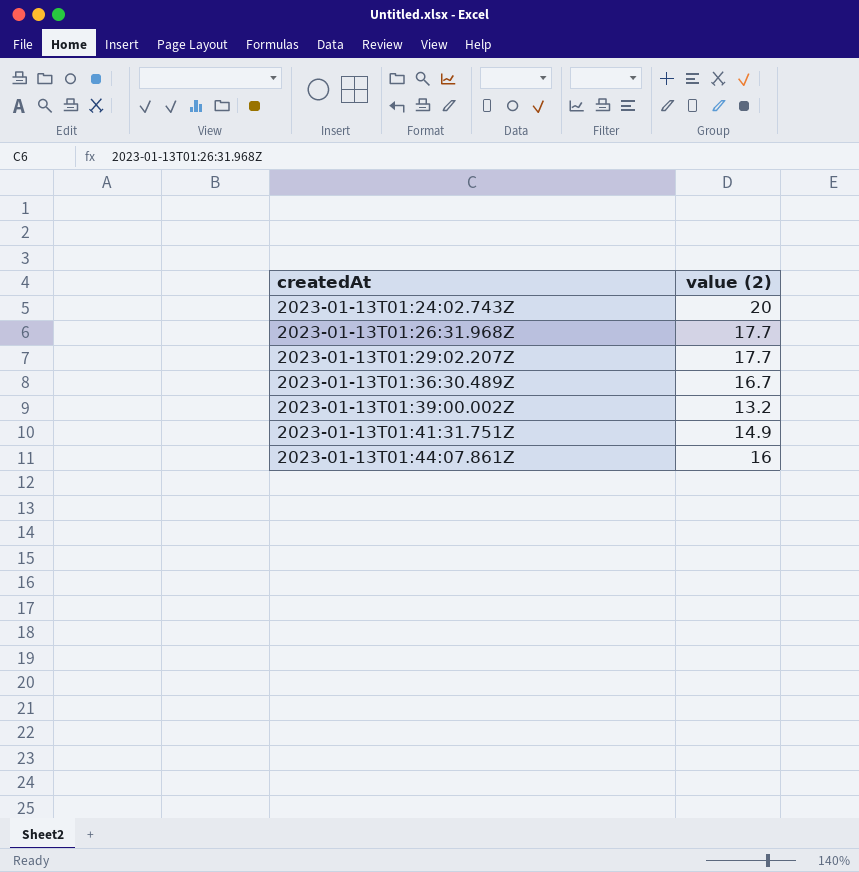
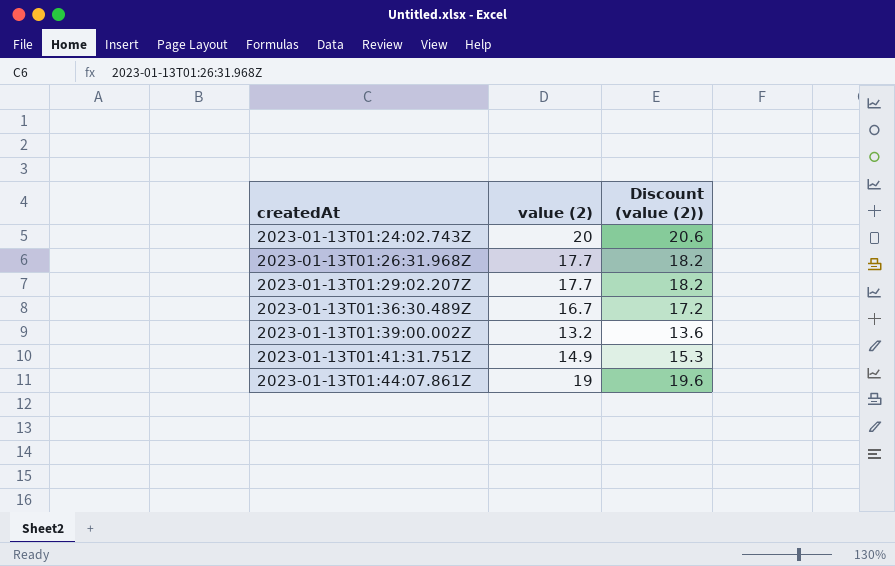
column Discount (value (2)) | formula: none -> [value (2)] * 1.03
2023-01-13T01:44:07.861Z | value (2): 16 -> 19

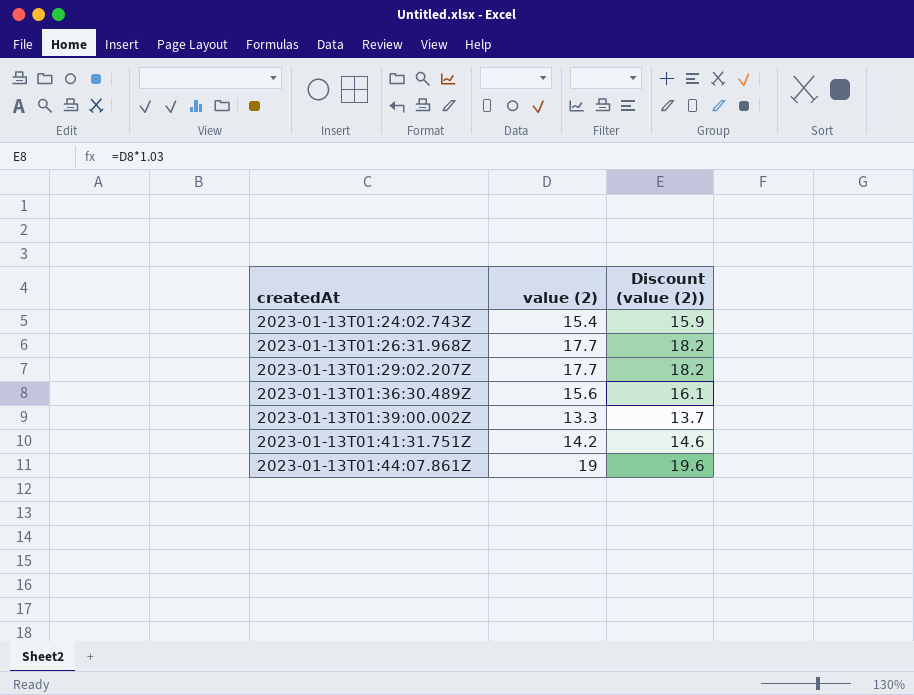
2023-01-13T01:24:02.743Z | value (2): 20 -> 15.4
2023-01-13T01:24:02.743Z | Discount (value (2)): 20.6 -> 15.9
2023-01-13T01:36:30.489Z | value (2): 16.7 -> 15.6
2023-01-13T01:36:30.489Z | Discount (value (2)): 17.2 -> 16.1
2023-01-13T01:39:00.002Z | value (2): 13.2 -> 13.3
2023-01-13T01:39:00.002Z | Discount (value (2)): 13.6 -> 13.7
2023-01-13T01:41:31.751Z | value (2): 14.9 -> 14.2
2023-01-13T01:41:31.751Z | Discount (value (2)): 15.3 -> 14.6

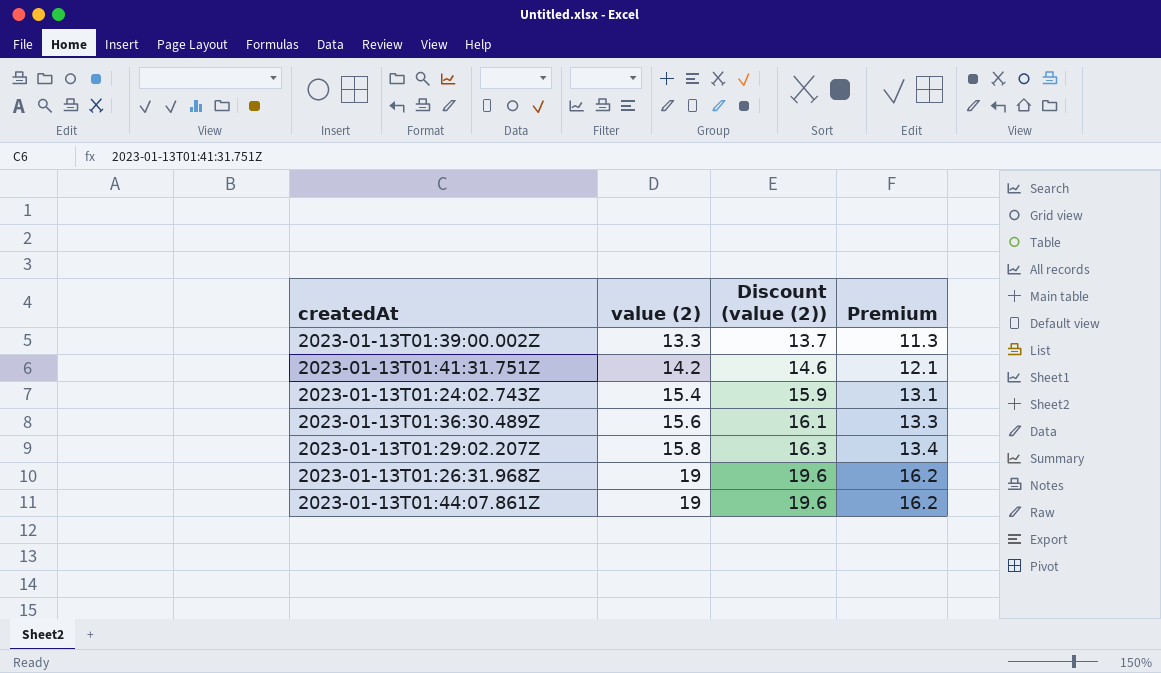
row order: createdAt ascending -> value (2) ascending
column Premium | formula: none -> [value (2)] * 0.85
2023-01-13T01:29:02.207Z | value (2): 17.7 -> 15.8
2023-01-13T01:29:02.207Z | Discount (value (2)): 18.2 -> 16.3
2023-01-13T01:26:31.968Z | value (2): 17.7 -> 19
2023-01-13T01:26:31.968Z | Discount (value (2)): 18.2 -> 19.6

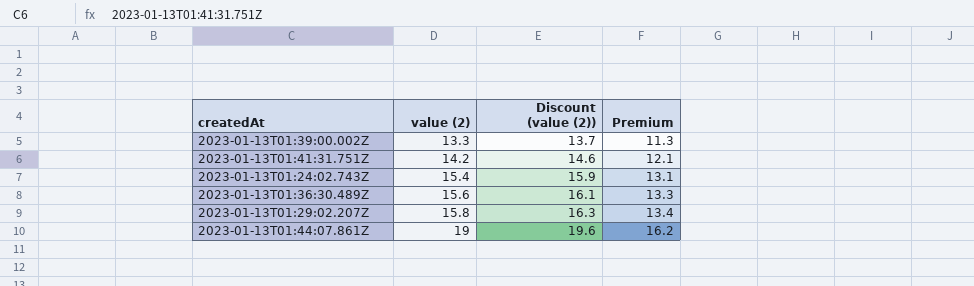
row 2023-01-13T01:26:31.968Z: 19 | 19.6 | 16.2 -> none

